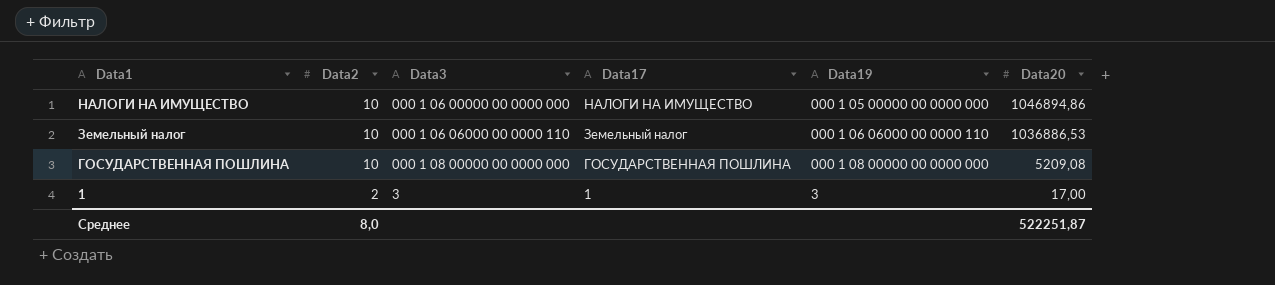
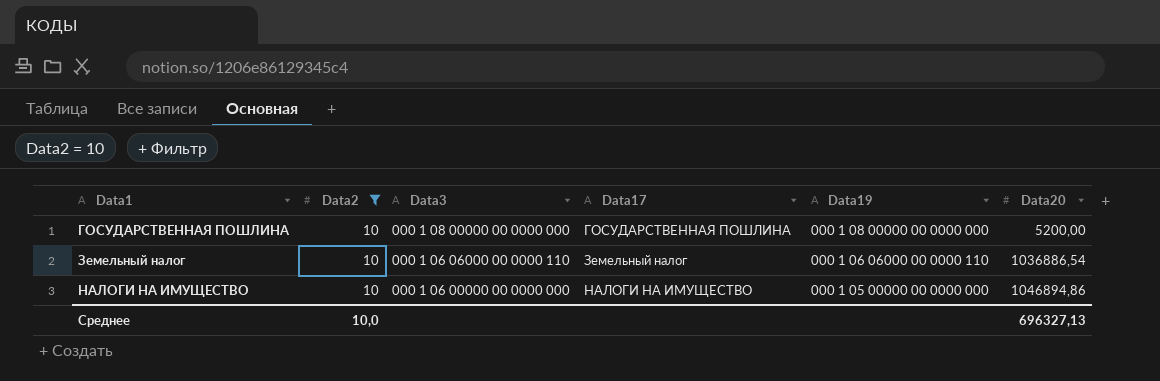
filter: none -> Data2 = 10
row order: Data1 descending -> Data1 ascending
ГОСУДАРСТВЕННАЯ ПОШЛИНА | Data20: 5209,08 -> 5200,00
Земельный налог | Data20: 1036886,53 -> 1036886,54
Среднее | Data2: 8,0 -> 10,0
Среднее | Data20: 522251,87 -> 696327,13

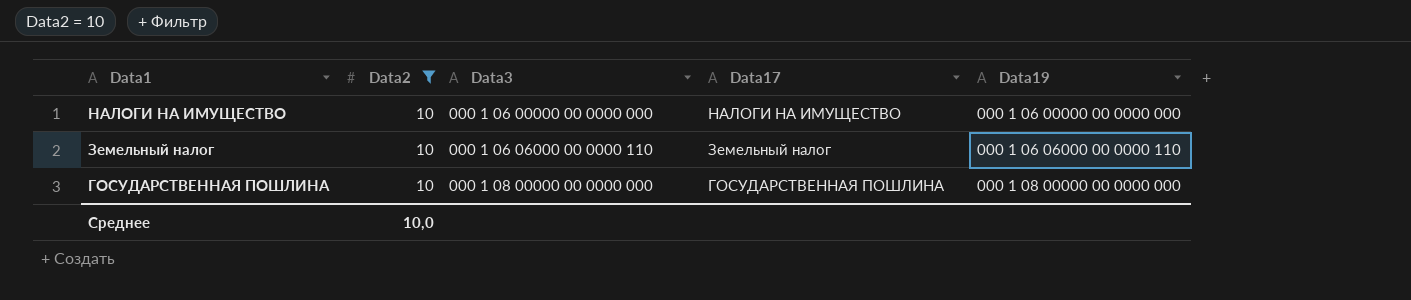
row order: Data1 ascending -> Data1 descending
column Data20 | position: 6 -> none
НАЛОГИ НА ИМУЩЕСТВО | Data19: 000 1 05 00000 00 0000 000 -> 000 1 06 00000 00 0000 000

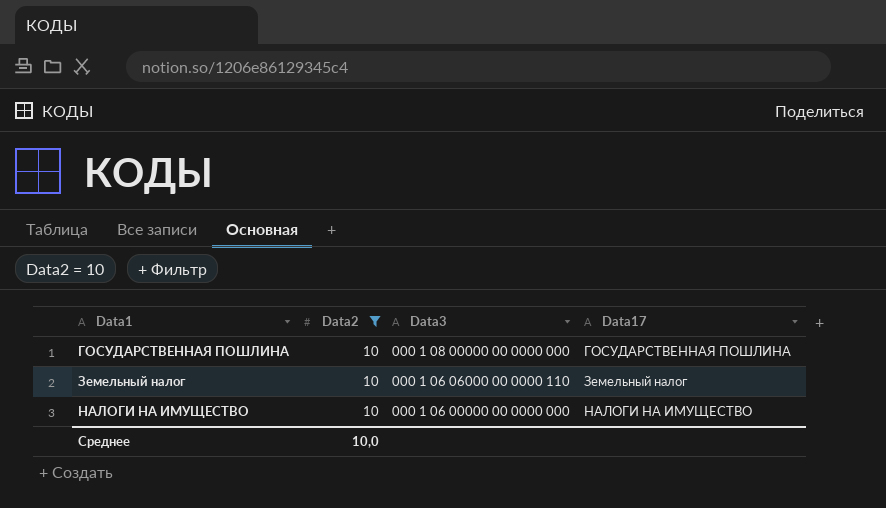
row order: Data1 descending -> Data1 ascending
column Data19 | position: 5 -> none

